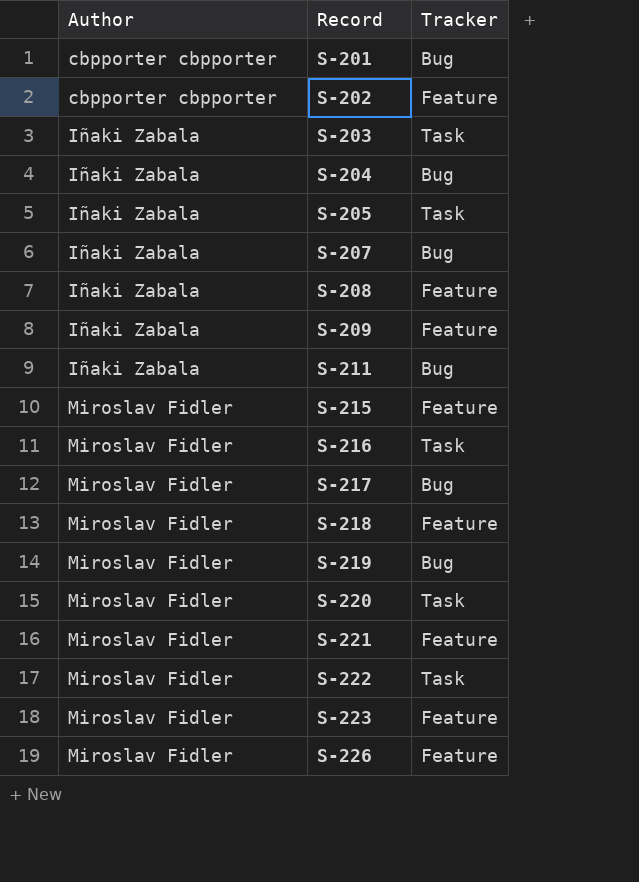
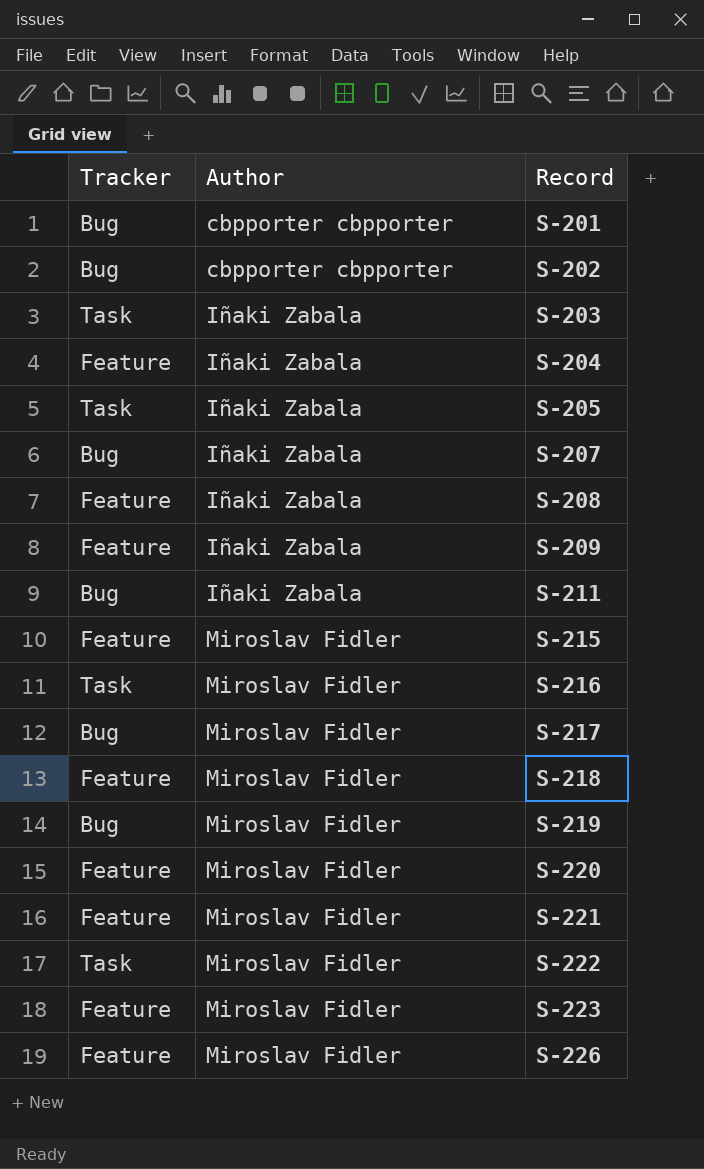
column Tracker | position: 3 -> 1
S-202 | Tracker: Feature -> Bug
S-204 | Tracker: Bug -> Feature
S-220 | Tracker: Task -> Feature

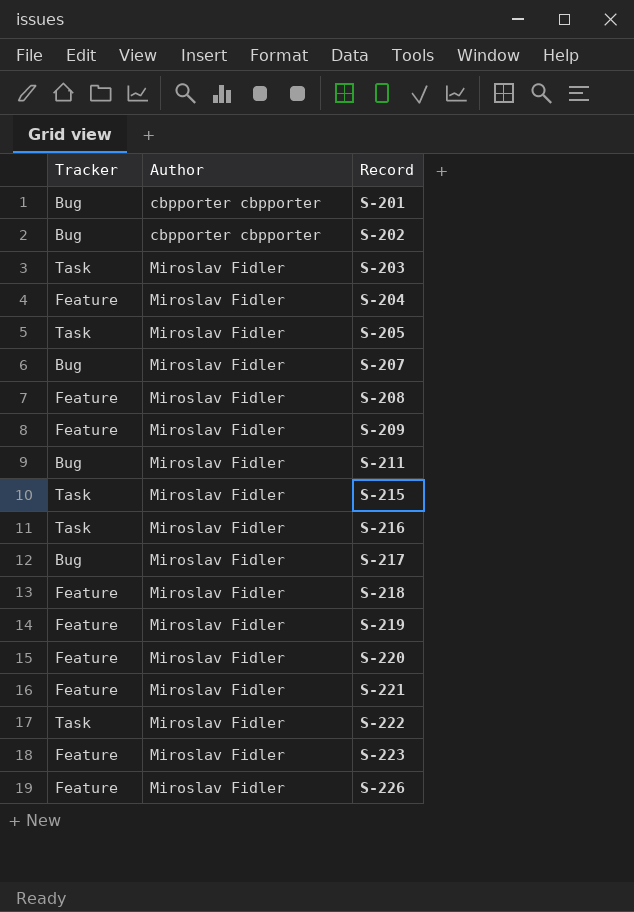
S-203 | Author: Iñaki Zabala -> Miroslav Fidler
S-204 | Author: Iñaki Zabala -> Miroslav Fidler
S-205 | Author: Iñaki Zabala -> Miroslav Fidler
S-207 | Author: Iñaki Zabala -> Miroslav Fidler
S-208 | Author: Iñaki Zabala -> Miroslav Fidler
S-209 | Author: Iñaki Zabala -> Miroslav Fidler
S-211 | Author: Iñaki Zabala -> Miroslav Fidler
S-215 | Tracker: Feature -> Task
S-219 | Tracker: Bug -> Feature

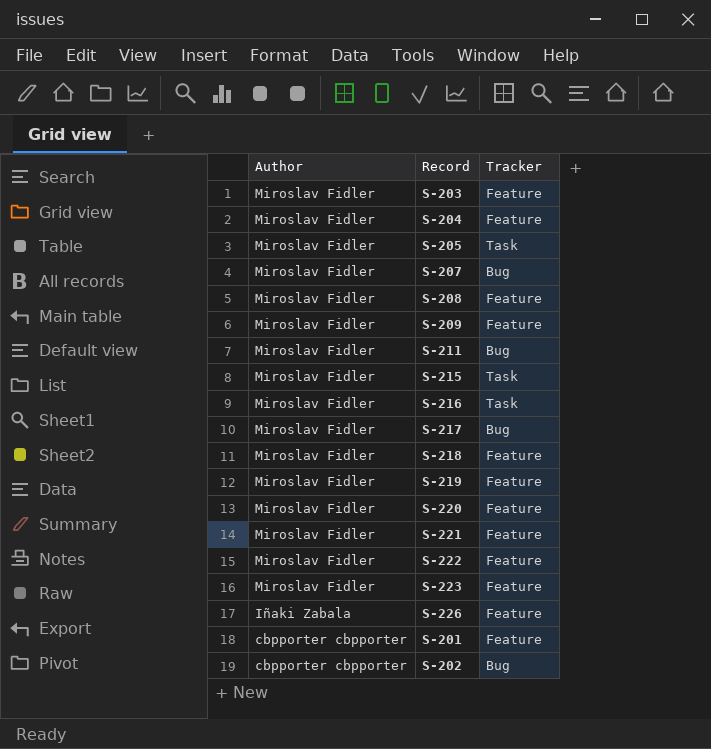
row order: Author ascending -> Author descending
column Tracker | position: 1 -> 3
S-203 | Tracker: Task -> Feature
S-222 | Tracker: Task -> Feature
S-226 | Author: Miroslav Fidler -> Iñaki Zabala
S-201 | Tracker: Bug -> Feature

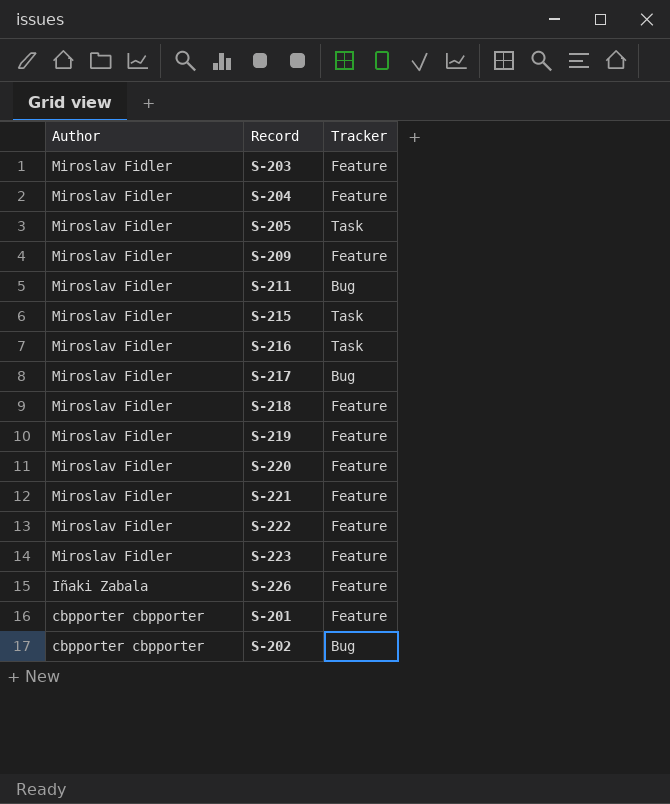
row S-207: Miroslav Fidler | Bug -> none
row S-208: Miroslav Fidler | Feature -> none

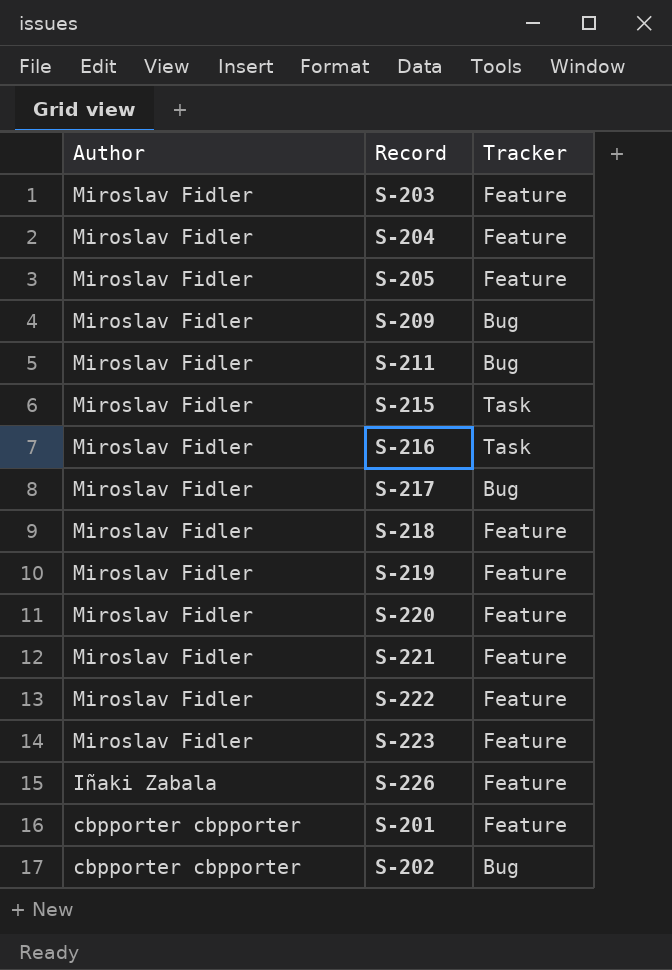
S-205 | Tracker: Task -> Feature
S-209 | Tracker: Feature -> Bug

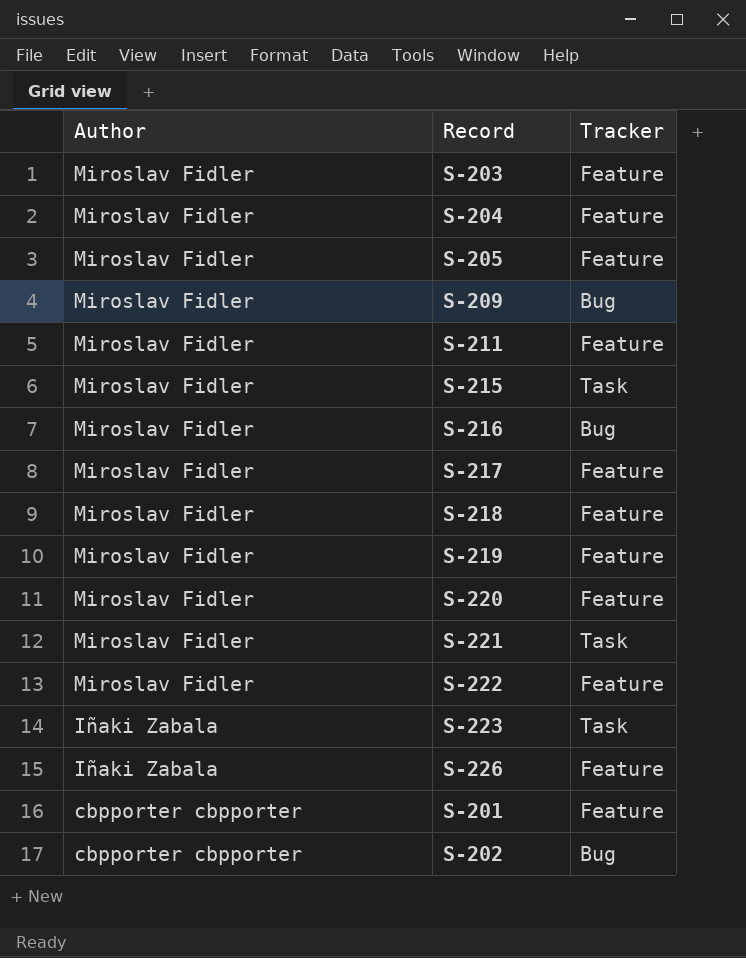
S-211 | Tracker: Bug -> Feature
S-216 | Tracker: Task -> Bug
S-217 | Tracker: Bug -> Feature
S-221 | Tracker: Feature -> Task
S-223 | Author: Miroslav Fidler -> Iñaki Zabala
S-223 | Tracker: Feature -> Task

